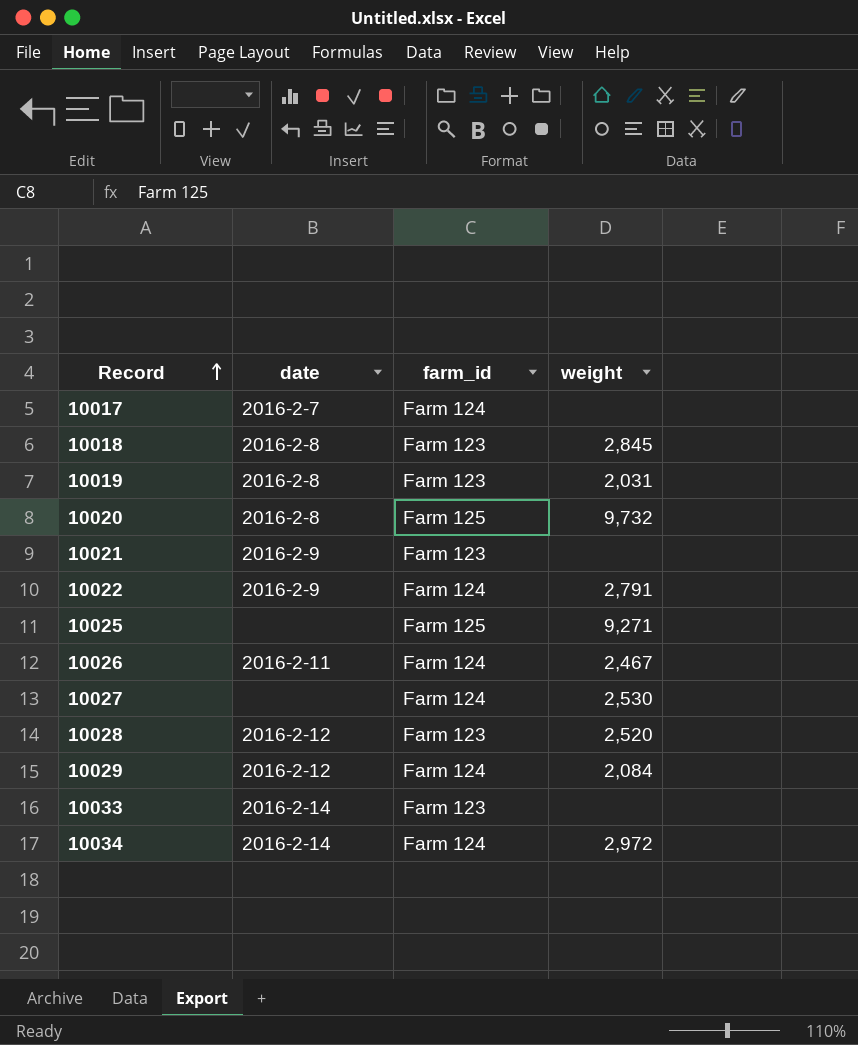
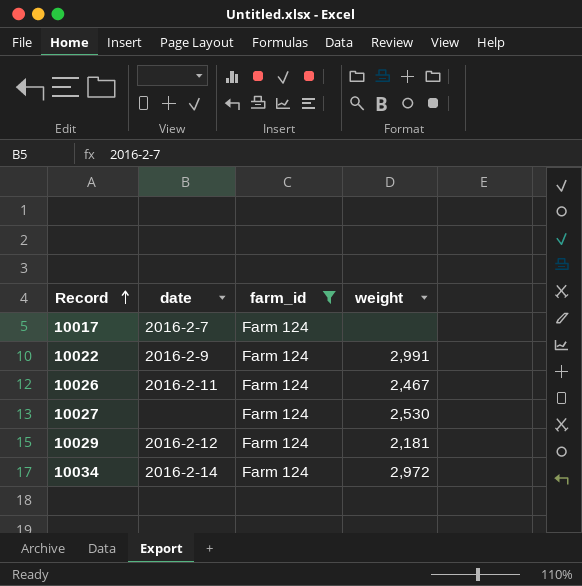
filter: none -> farm_id = Farm 124
10022 | weight: 2,791 -> 2,991
10029 | weight: 2,084 -> 2,181

